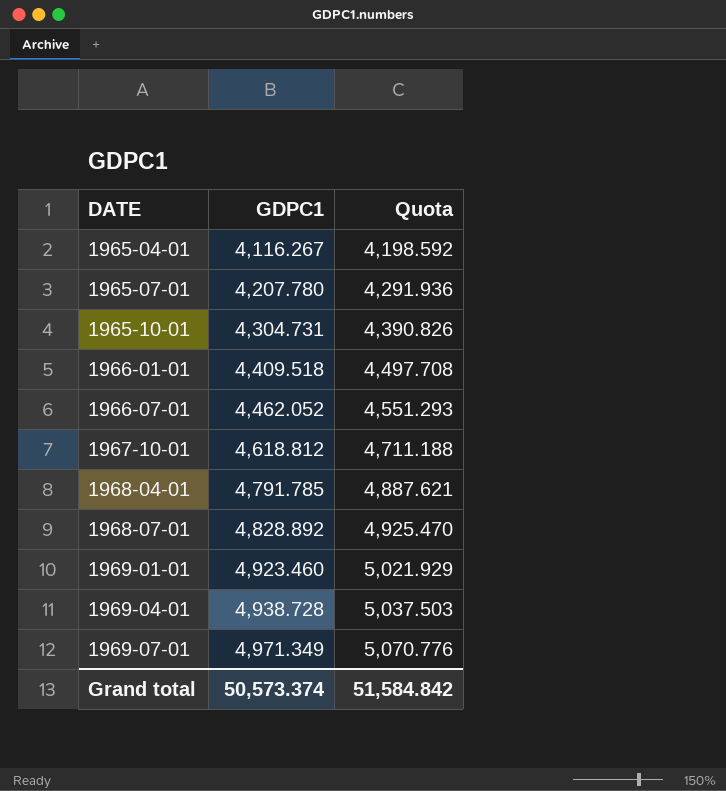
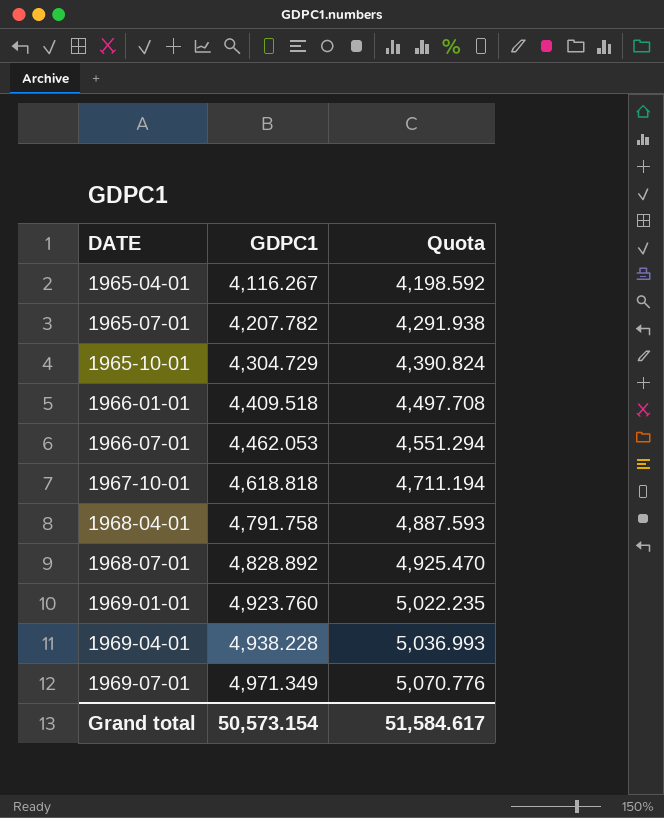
1965-07-01 | GDPC1: 4,207.780 -> 4,207.782
1965-07-01 | Quota: 4,291.936 -> 4,291.938
1965-10-01 | GDPC1: 4,304.731 -> 4,304.729
1965-10-01 | Quota: 4,390.826 -> 4,390.824
1966-07-01 | GDPC1: 4,462.052 -> 4,462.053
1966-07-01 | Quota: 4,551.293 -> 4,551.294
1967-10-01 | GDPC1: 4,618.812 -> 4,618.818
1967-10-01 | Quota: 4,711.188 -> 4,711.194
1968-04-01 | GDPC1: 4,791.785 -> 4,791.758
1968-04-01 | Quota: 4,887.621 -> 4,887.593
1969-01-01 | GDPC1: 4,923.460 -> 4,923.760
1969-01-01 | Quota: 5,021.929 -> 5,022.235
1969-04-01 | GDPC1: 4,938.728 -> 4,938.228
1969-04-01 | Quota: 5,037.503 -> 5,036.993
Grand total | GDPC1: 50,573.374 -> 50,573.154
Grand total | Quota: 51,584.842 -> 51,584.617

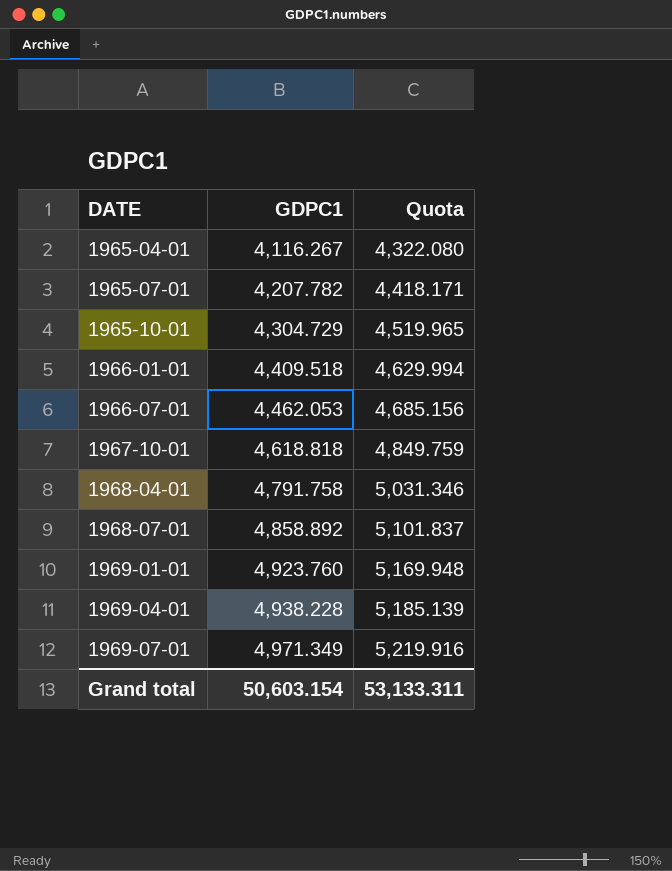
column Quota | formula: [GDPC1] * 1.02 -> [GDPC1] * 1.05
1968-07-01 | GDPC1: 4,828.892 -> 4,858.892
Grand total | GDPC1: 50,573.154 -> 50,603.154
Grand total | Quota: 51,584.617 -> 53,133.311

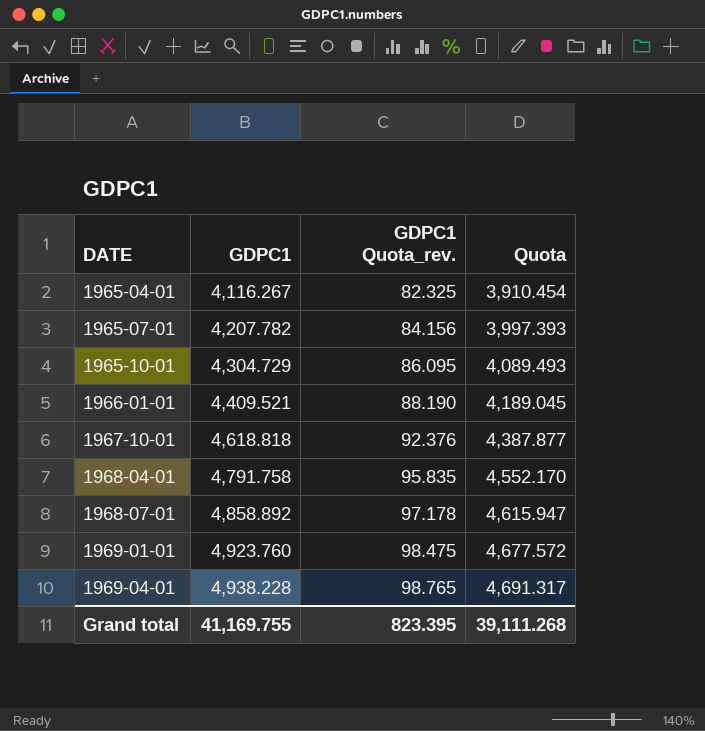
column GDPC1 Quota_rev. | formula: none -> [GDPC1] * 0.02
column Quota | formula: [GDPC1] * 1.05 -> [GDPC1] * 0.95
row 1966-07-01: 4,462.053 | 4,685.156 -> none
row 1969-07-01: 4,971.349 | 5,219.916 -> none
1966-01-01 | GDPC1: 4,409.518 -> 4,409.521
Grand total | GDPC1: 50,603.154 -> 41,169.755
Grand total | Quota: 53,133.311 -> 39,111.268

